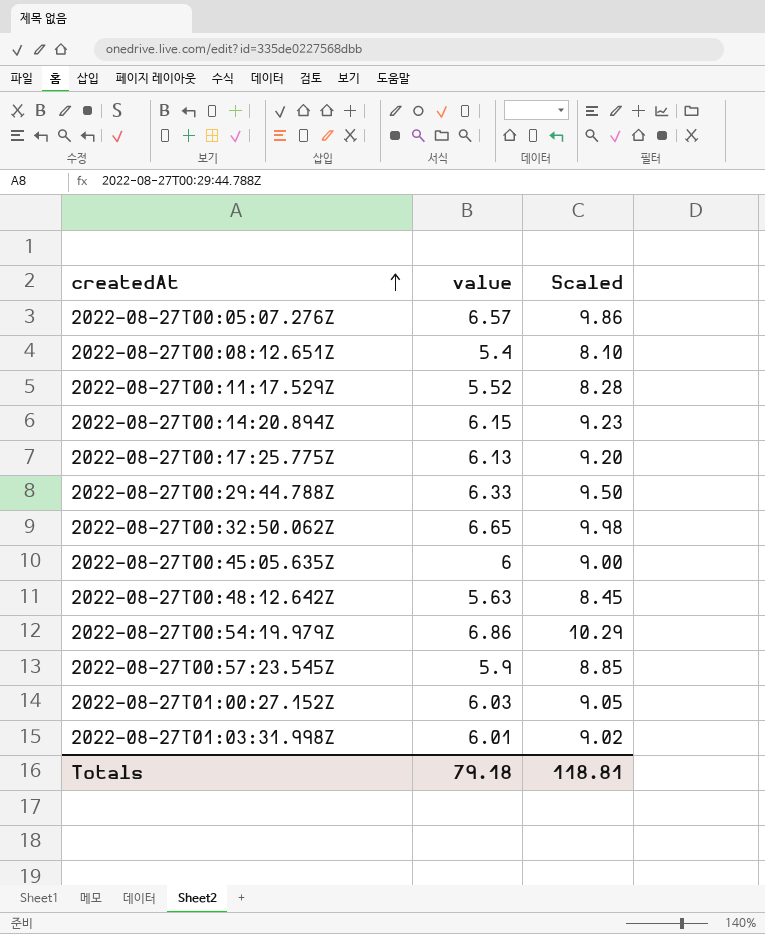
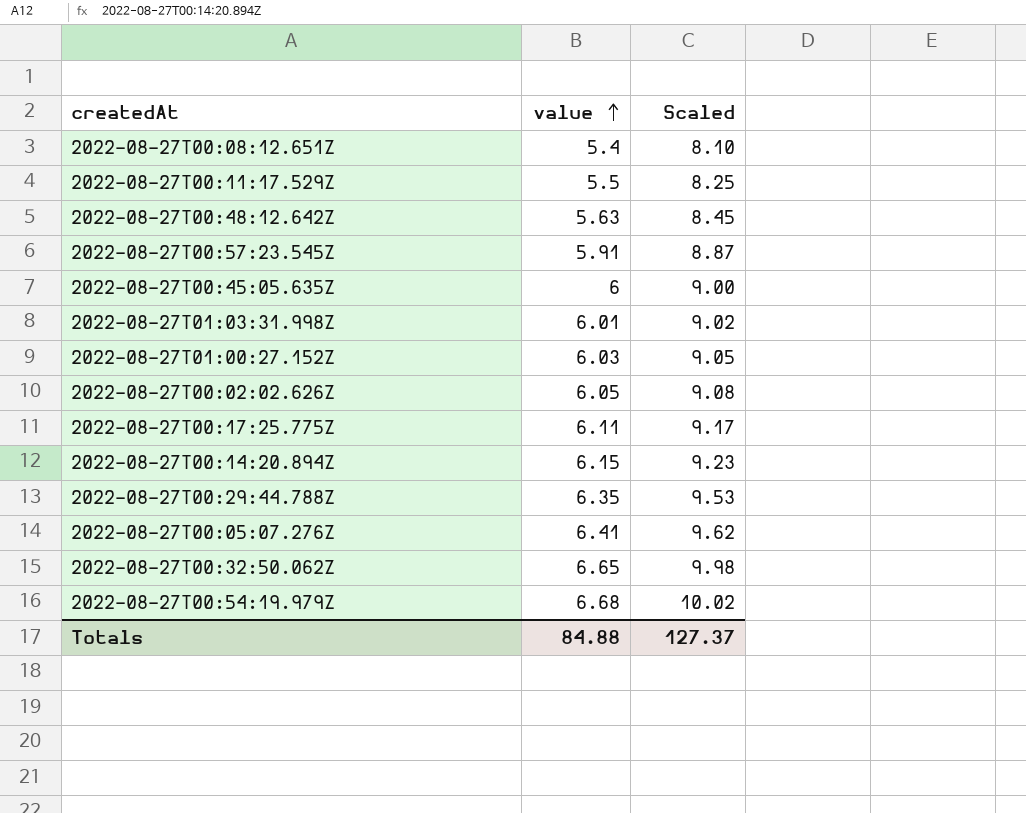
row order: createdAt ascending -> value ascending
2022-08-27T00:11:17.529Z | value: 5.52 -> 5.5
2022-08-27T00:11:17.529Z | Scaled: 8.28 -> 8.25
2022-08-27T00:57:23.545Z | value: 5.9 -> 5.91
2022-08-27T00:57:23.545Z | Scaled: 8.85 -> 8.87
row 2022-08-27T00:02:02.626Z: none -> 6.05 | 9.08
2022-08-27T00:17:25.775Z | value: 6.13 -> 6.11
2022-08-27T00:17:25.775Z | Scaled: 9.20 -> 9.17
2022-08-27T00:29:44.788Z | value: 6.33 -> 6.35
2022-08-27T00:29:44.788Z | Scaled: 9.50 -> 9.53
2022-08-27T00:05:07.276Z | value: 6.57 -> 6.41
2022-08-27T00:05:07.276Z | Scaled: 9.86 -> 9.62
2022-08-27T00:54:19.979Z | value: 6.86 -> 6.68
2022-08-27T00:54:19.979Z | Scaled: 10.29 -> 10.02
Totals | value: 79.18 -> 84.88
Totals | Scaled: 118.81 -> 127.37

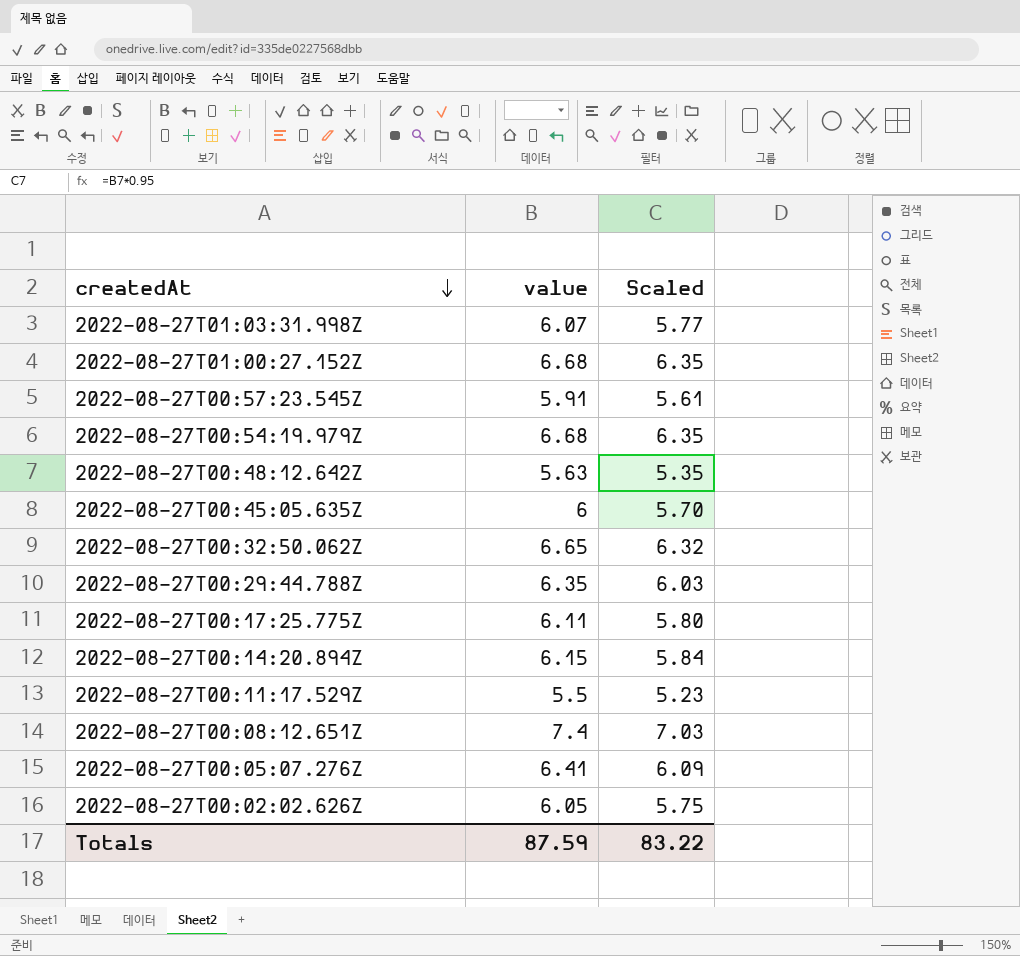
row order: value ascending -> createdAt descending
column Scaled | formula: [value] * 1.5 -> [value] * 0.95
2022-08-27T01:03:31.998Z | value: 6.01 -> 6.07
2022-08-27T01:00:27.152Z | value: 6.03 -> 6.68
2022-08-27T00:08:12.651Z | value: 5.4 -> 7.4
Totals | value: 84.88 -> 87.59
Totals | Scaled: 127.37 -> 83.22

